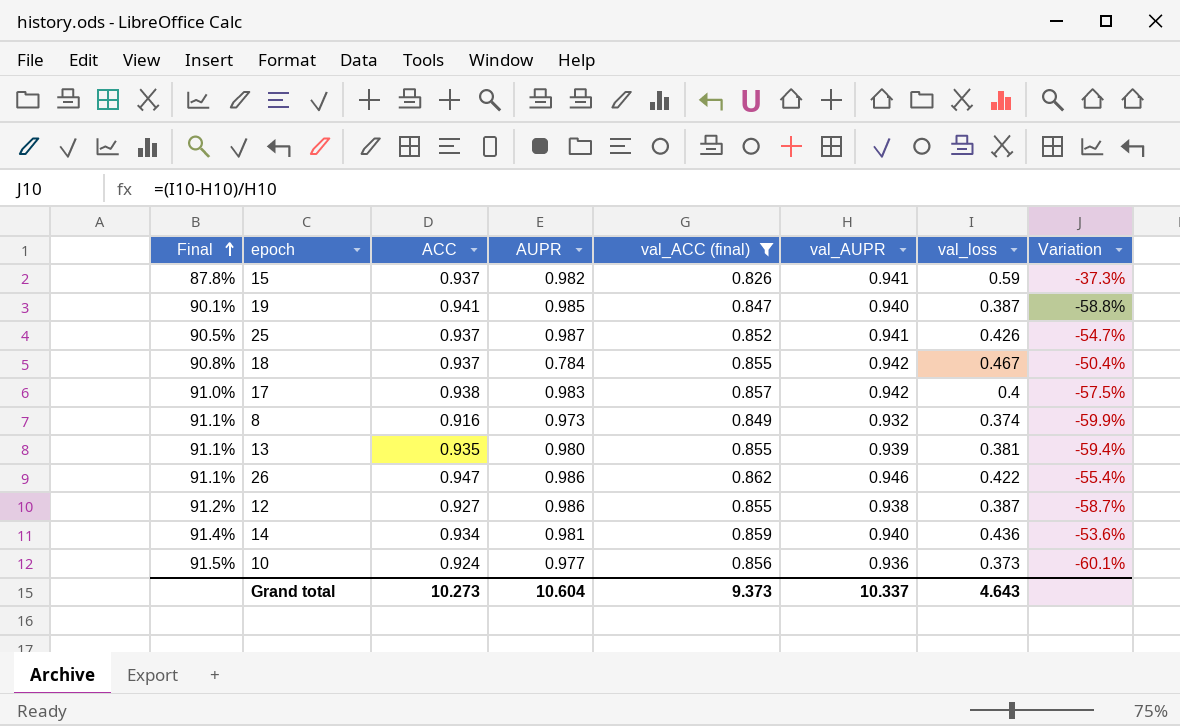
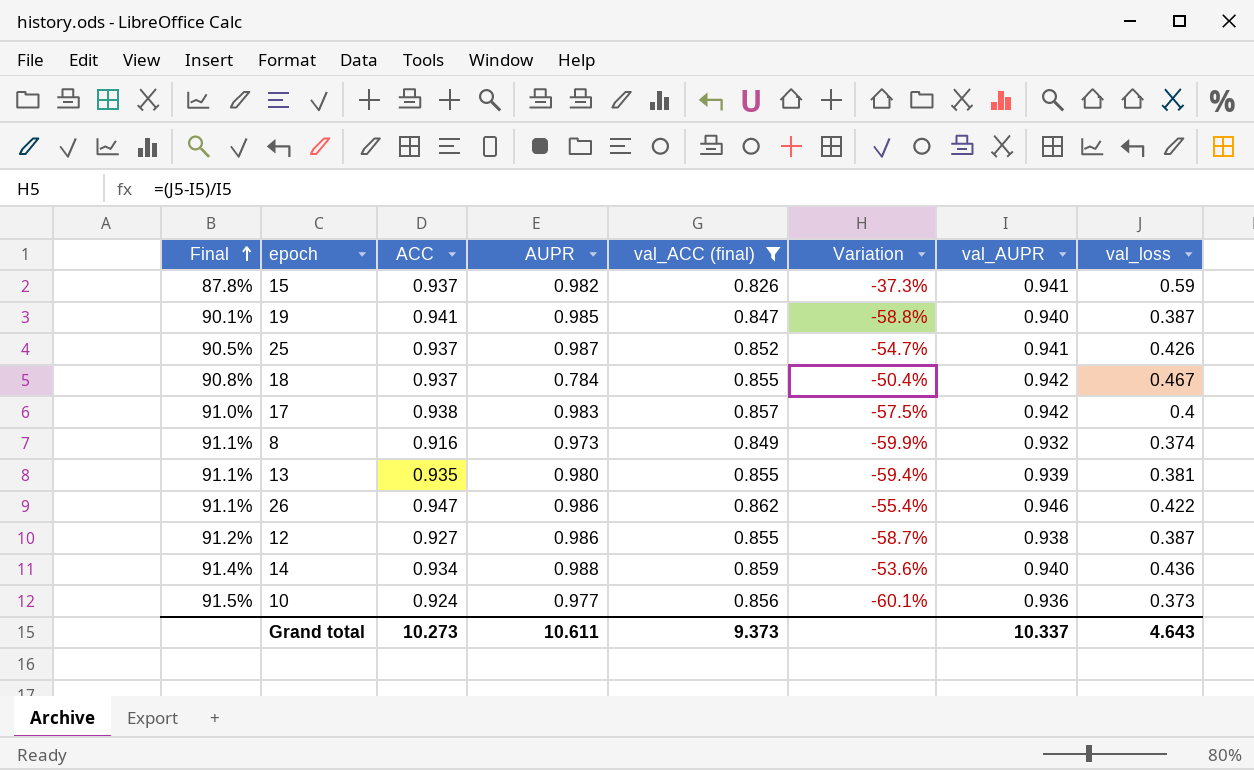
column Variation | position: 8 -> 6
14 | AUPR: 0.981 -> 0.988
Grand total | AUPR: 10.604 -> 10.611

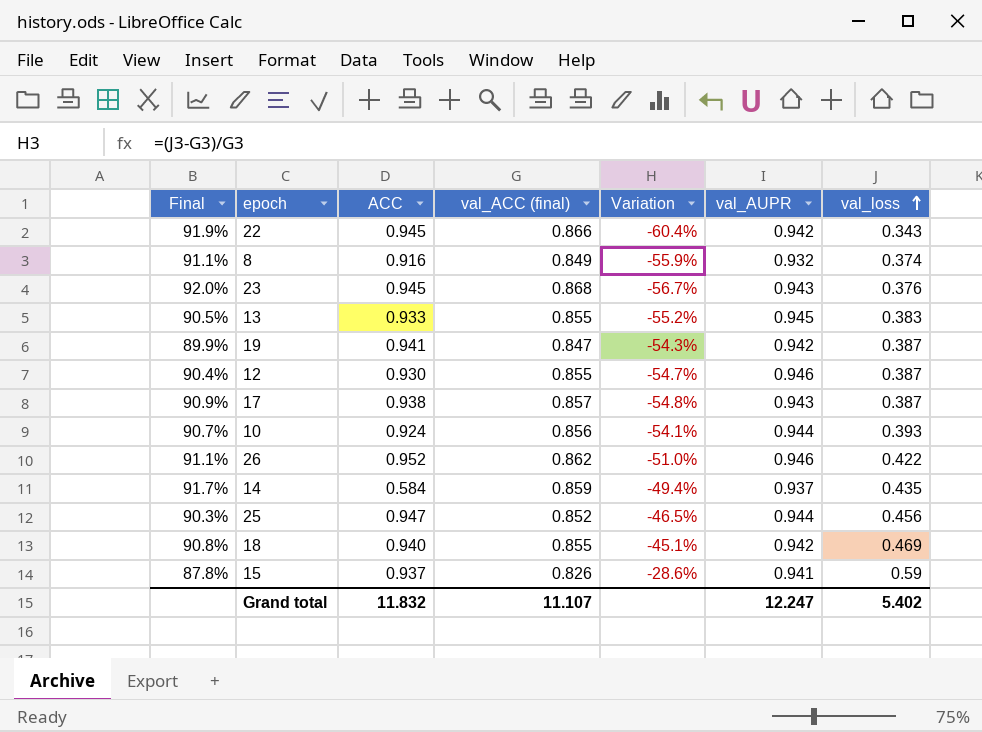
filter: val_ACC (final) <= 0.862 -> none
row order: Final ascending -> val_loss ascending
column AUPR | position: 4 -> none
column Variation | formula: ([val_loss] - [val_AUPR]) / [val_AUPR] -> ([val_loss] - [val_ACC (final)]) / [val_ACC (final)]
13 | Final: 91.1% -> 90.5%
13 | ACC: 0.935 -> 0.933
13 | val_AUPR: 0.939 -> 0.945
13 | val_loss: 0.381 -> 0.383
19 | Final: 90.1% -> 89.9%
19 | val_AUPR: 0.940 -> 0.942
12 | Final: 91.2% -> 90.4%
12 | ACC: 0.927 -> 0.930
12 | val_AUPR: 0.938 -> 0.946
17 | Final: 91.0% -> 90.9%
17 | val_AUPR: 0.942 -> 0.943
17 | val_loss: 0.4 -> 0.387
10 | Final: 91.5% -> 90.7%
10 | val_AUPR: 0.936 -> 0.944
10 | val_loss: 0.373 -> 0.393
26 | ACC: 0.947 -> 0.952
14 | Final: 91.4% -> 91.7%
14 | ACC: 0.934 -> 0.584
14 | val_AUPR: 0.940 -> 0.937
14 | val_loss: 0.436 -> 0.435
25 | Final: 90.5% -> 90.3%
25 | ACC: 0.937 -> 0.947
25 | val_AUPR: 0.941 -> 0.944
25 | val_loss: 0.426 -> 0.456
18 | ACC: 0.937 -> 0.940
18 | val_loss: 0.467 -> 0.469
Grand total | ACC: 10.273 -> 11.832
Grand total | val_ACC (final): 9.373 -> 11.107
Grand total | val_AUPR: 10.337 -> 12.247
Grand total | val_loss: 4.643 -> 5.402

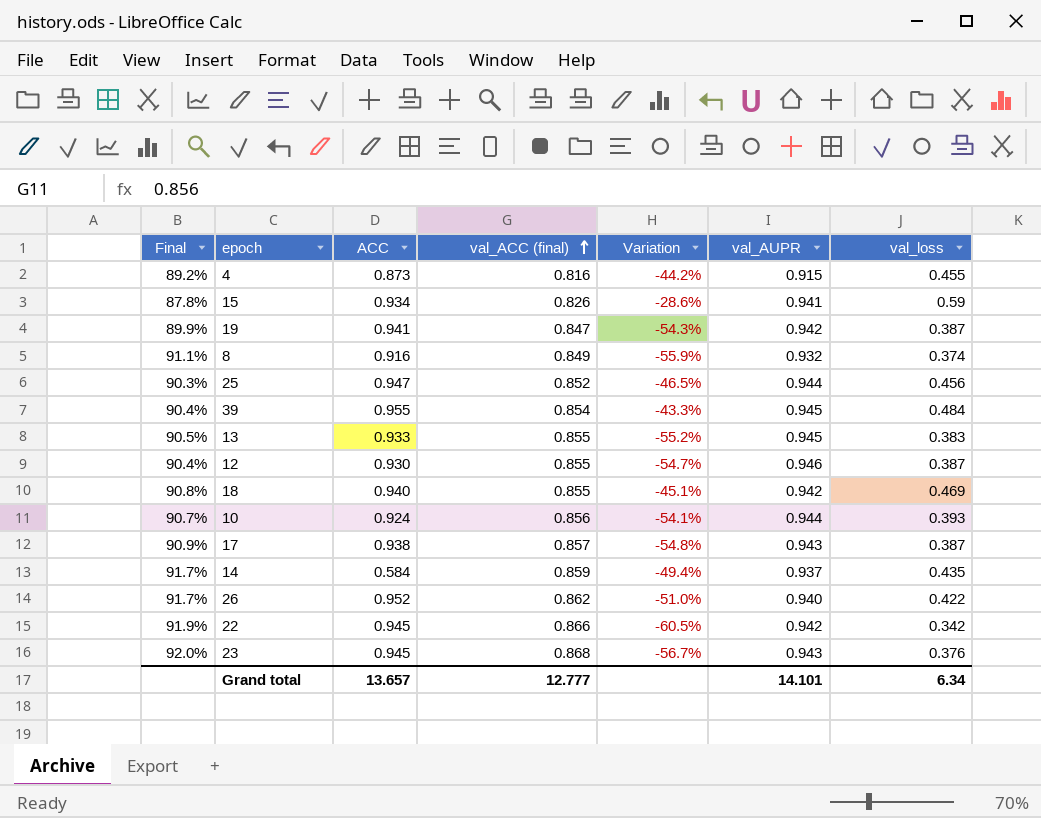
row order: val_loss ascending -> val_ACC (final) ascending
row 4: none -> 89.2% | 0.873 | 0.816 | -44.2% | 0.915 | 0.455
15 | ACC: 0.937 -> 0.934
row 39: none -> 90.4% | 0.955 | 0.854 | -43.3% | 0.945 | 0.484
26 | Final: 91.1% -> 91.7%
26 | val_AUPR: 0.946 -> 0.940
22 | Variation: -60.4% -> -60.5%
22 | val_loss: 0.343 -> 0.342
Grand total | ACC: 11.832 -> 13.657
Grand total | val_ACC (final): 11.107 -> 12.777
Grand total | val_AUPR: 12.247 -> 14.101
Grand total | val_loss: 5.402 -> 6.34

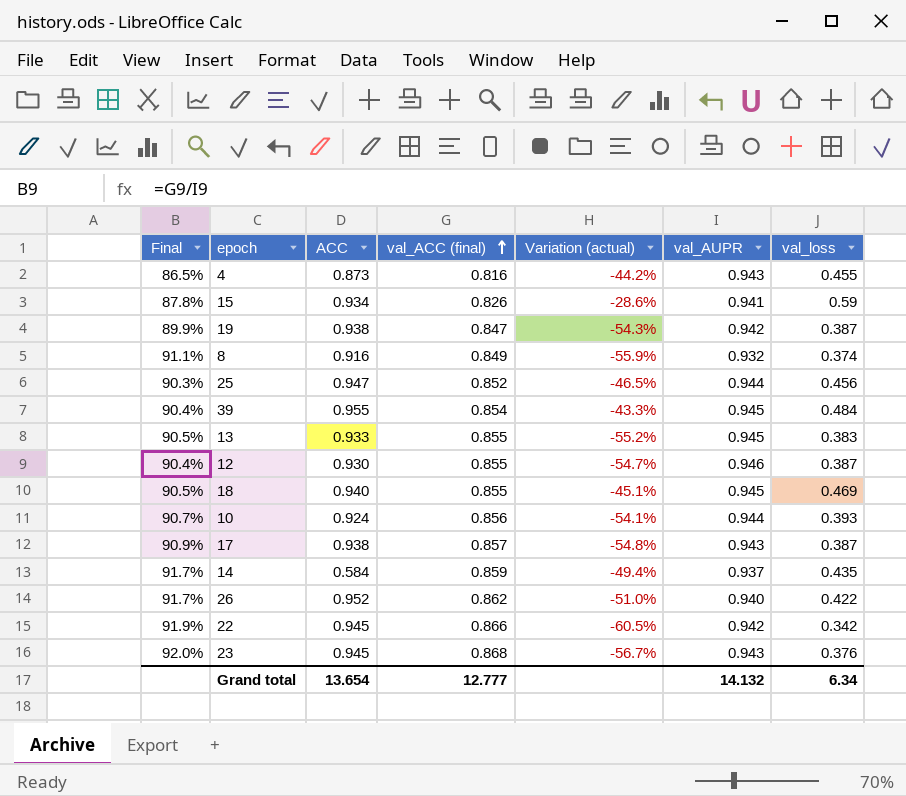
column name: Variation -> Variation (actual)
4 | Final: 89.2% -> 86.5%
4 | val_AUPR: 0.915 -> 0.943
19 | ACC: 0.941 -> 0.938
18 | Final: 90.8% -> 90.5%
18 | val_AUPR: 0.942 -> 0.945
Grand total | ACC: 13.657 -> 13.654
Grand total | val_AUPR: 14.101 -> 14.132

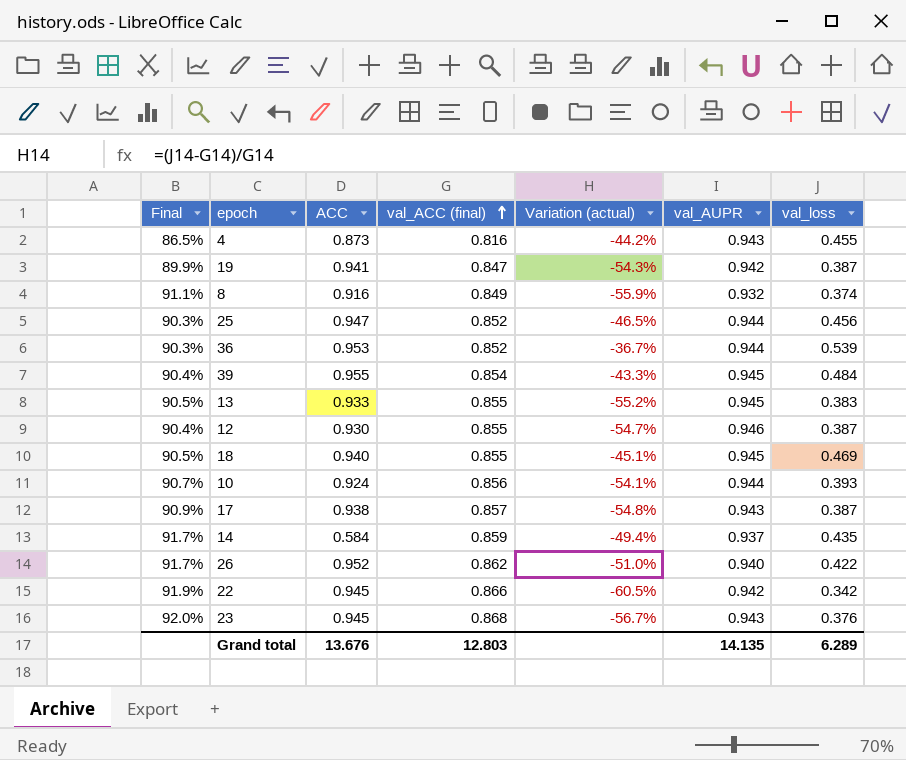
row 15: 87.8% | 0.934 | 0.826 | -28.6% | 0.941 | 0.59 -> none
19 | ACC: 0.938 -> 0.941
row 36: none -> 90.3% | 0.953 | 0.852 | -36.7% | 0.944 | 0.539
Grand total | ACC: 13.654 -> 13.676
Grand total | val_ACC (final): 12.777 -> 12.803
Grand total | val_AUPR: 14.132 -> 14.135
Grand total | val_loss: 6.34 -> 6.289

